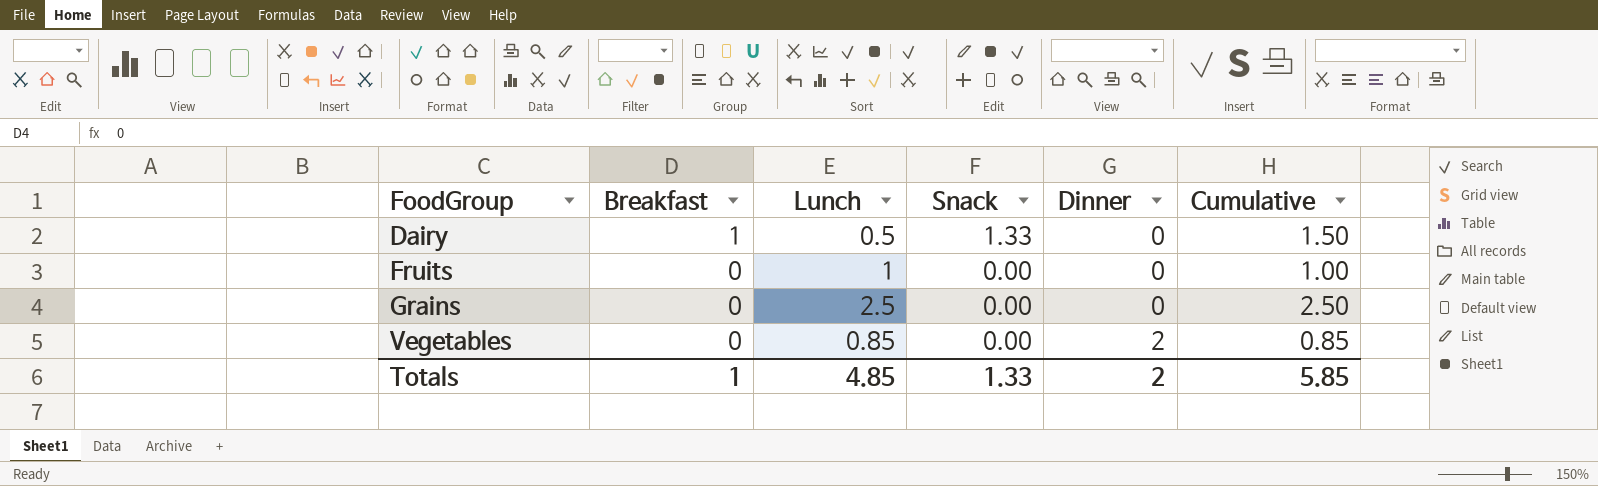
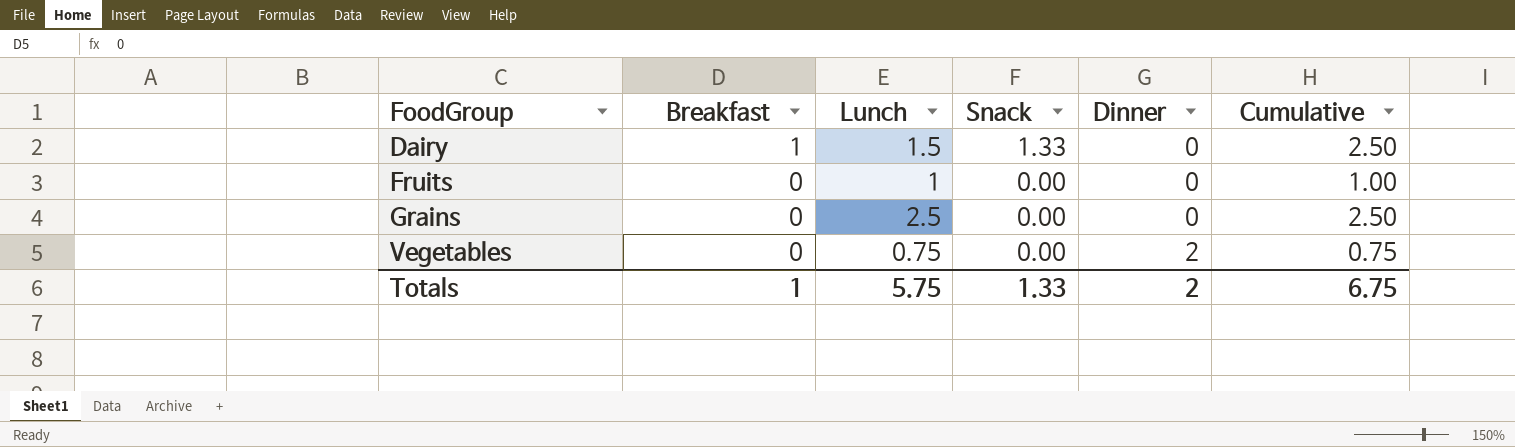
Dairy | Lunch: 0.5 -> 1.5
Dairy | Cumulative: 1.50 -> 2.50
Vegetables | Lunch: 0.85 -> 0.75
Vegetables | Cumulative: 0.85 -> 0.75
Totals | Lunch: 4.85 -> 5.75
Totals | Cumulative: 5.85 -> 6.75

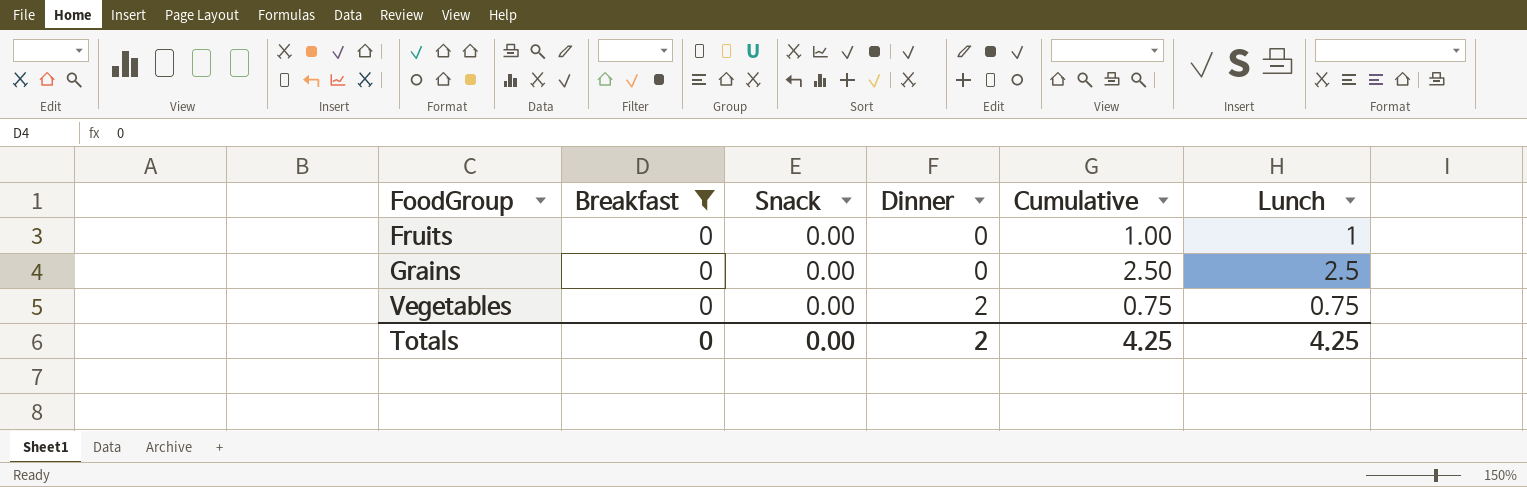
filter: none -> Breakfast = 0
column Lunch | position: 3 -> 6
Totals | Breakfast: 1 -> 0
Totals | Snack: 1.33 -> 0.00
Totals | Cumulative: 6.75 -> 4.25
Totals | Lunch: 5.75 -> 4.25

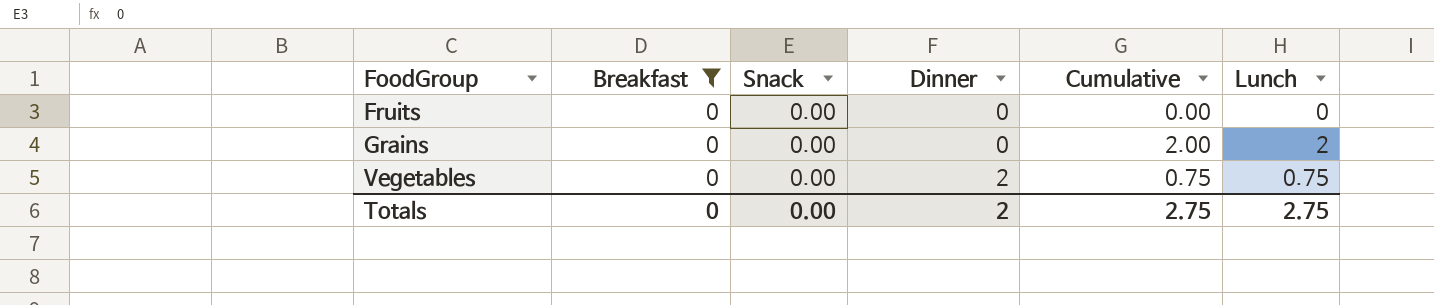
Fruits | Cumulative: 1.00 -> 0.00
Fruits | Lunch: 1 -> 0
Grains | Cumulative: 2.50 -> 2.00
Grains | Lunch: 2.5 -> 2
Totals | Cumulative: 4.25 -> 2.75
Totals | Lunch: 4.25 -> 2.75

